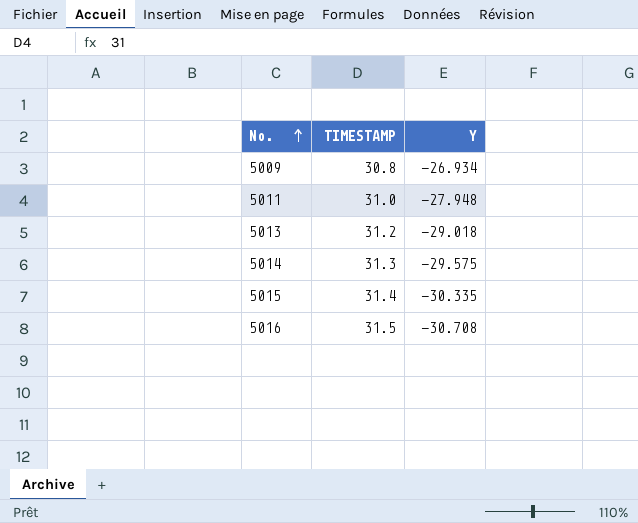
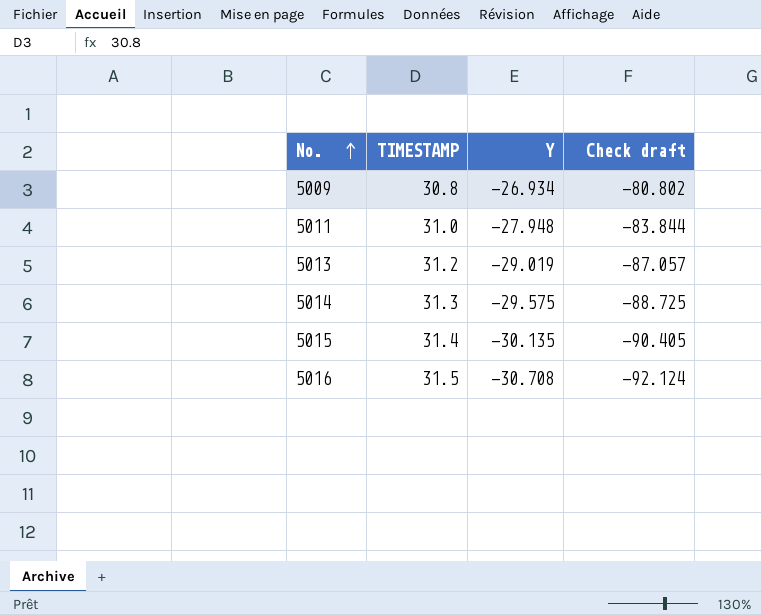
column Check draft | formula: none -> [Y] * 3
5013 | Y: -29.018 -> -29.019
5015 | Y: -30.335 -> -30.135

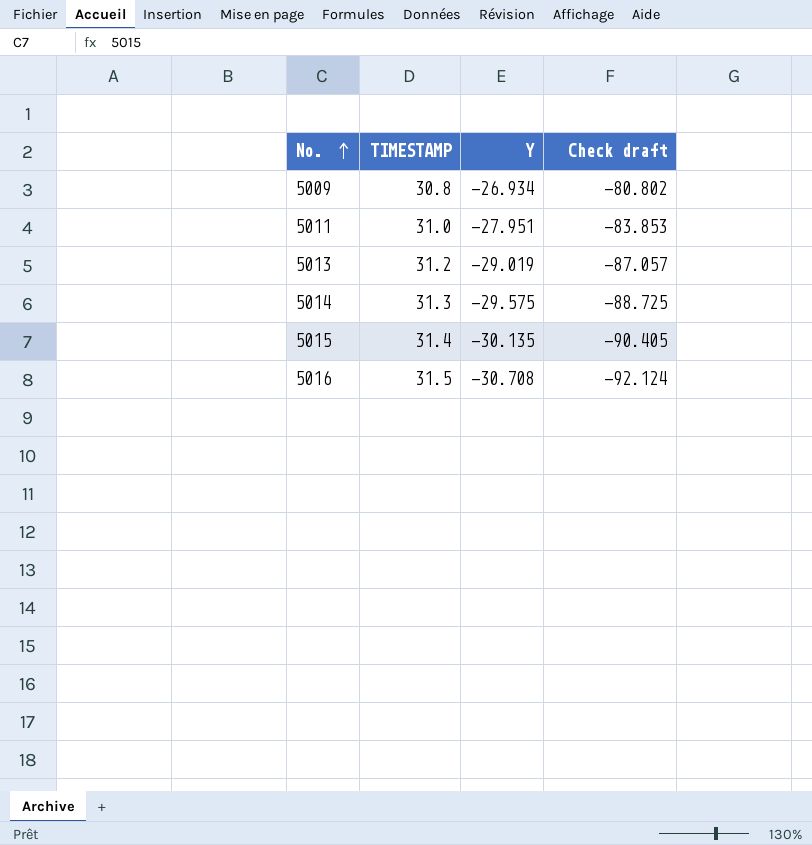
5011 | Y: -27.948 -> -27.951
5011 | Check draft: -83.844 -> -83.853

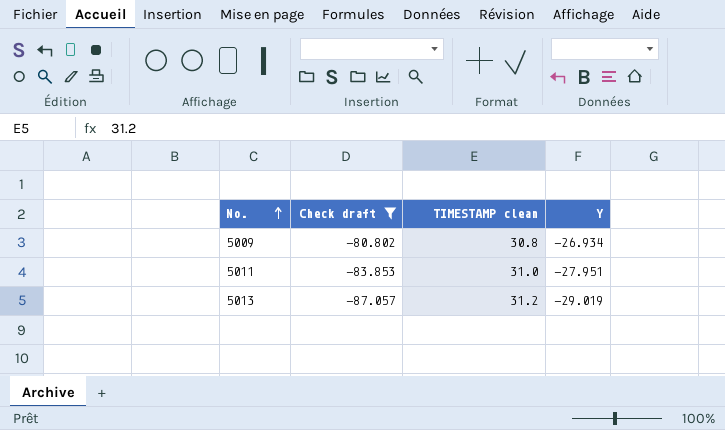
filter: none -> Check draft >= -87.057
column Check draft | position: 4 -> 2
column name: TIMESTAMP -> TIMESTAMP clean

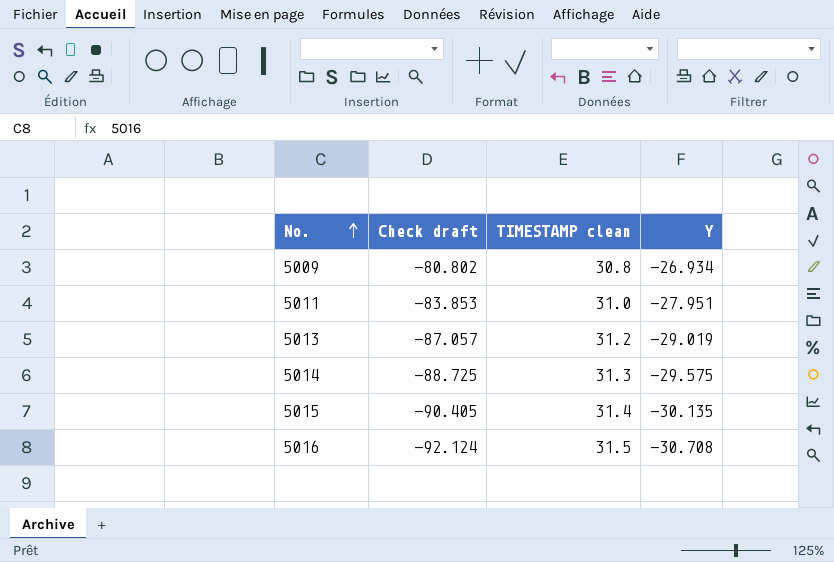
filter: Check draft >= -87.057 -> none

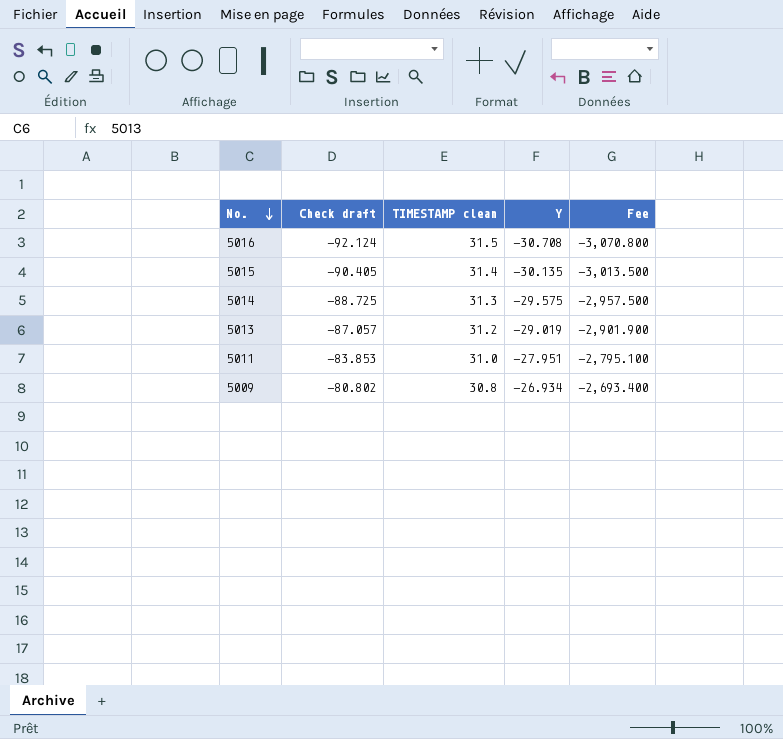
row order: No. ascending -> No. descending
column Fee | formula: none -> [Y] * 100

